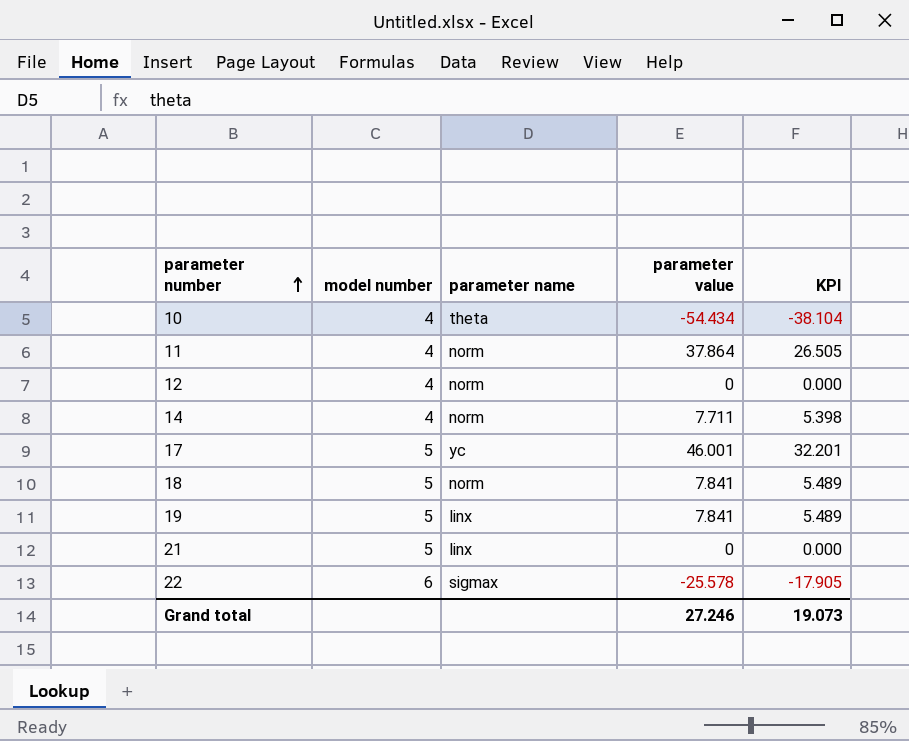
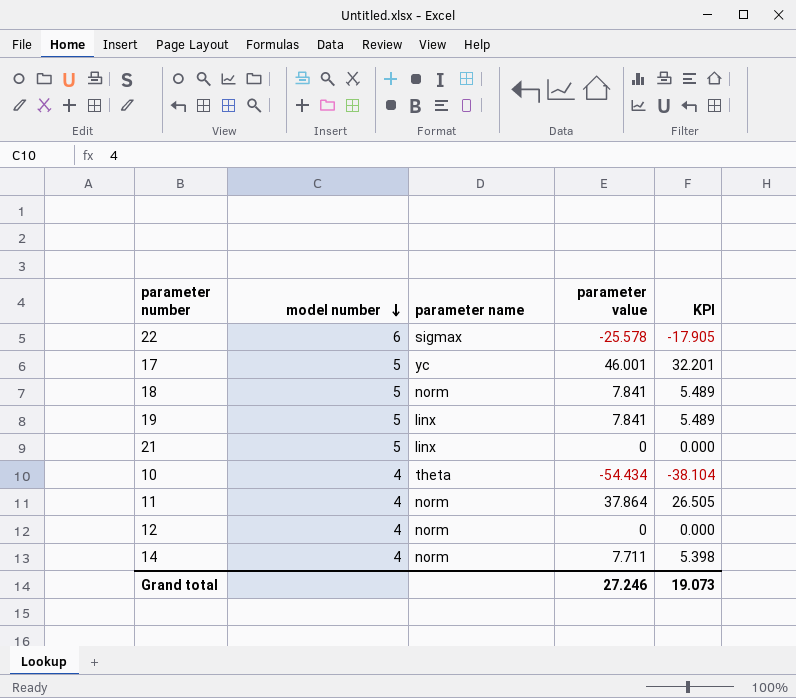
row order: parameter number ascending -> model number descending

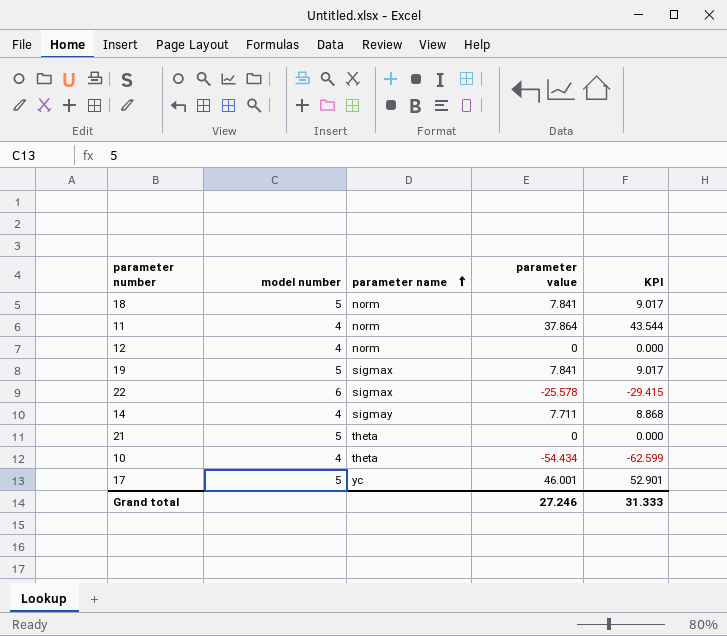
row order: model number descending -> parameter name ascending
column KPI | formula: [parameter value] * 0.7 -> [parameter value] * 1.15
19 | parameter name: linx -> sigmax
14 | parameter name: norm -> sigmay
21 | parameter name: linx -> theta
Grand total | KPI: 19.073 -> 31.333

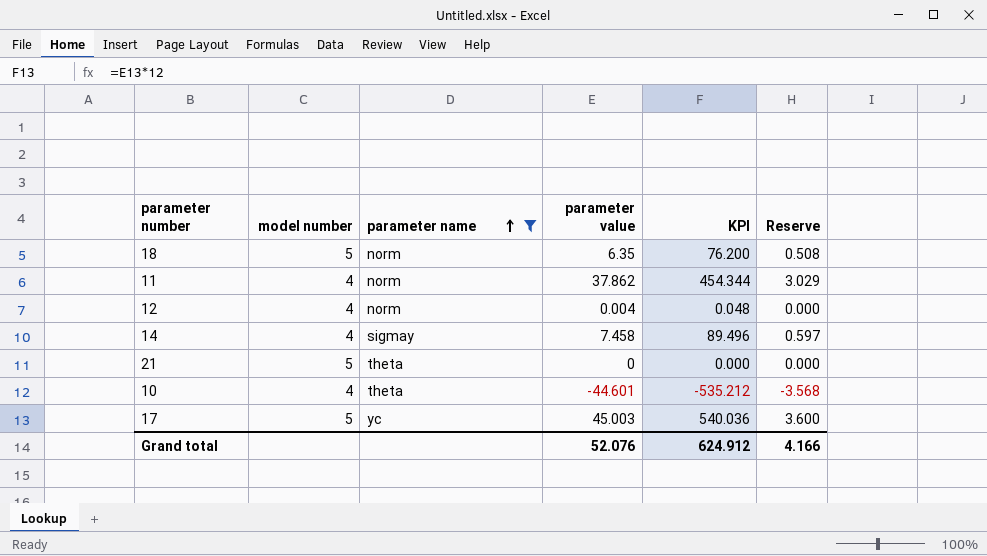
filter: none -> parameter name != sigmax
column KPI | formula: [parameter value] * 1.15 -> [parameter value] * 12
column Reserve | formula: none -> [parameter value] * 0.08
18 | parameter value: 7.841 -> 6.35
11 | parameter value: 37.864 -> 37.862
12 | parameter value: 0 -> 0.004
14 | parameter value: 7.711 -> 7.458
10 | parameter value: -54.434 -> -44.601
17 | parameter value: 46.001 -> 45.003
Grand total | parameter value: 27.246 -> 52.076
Grand total | KPI: 31.333 -> 624.912

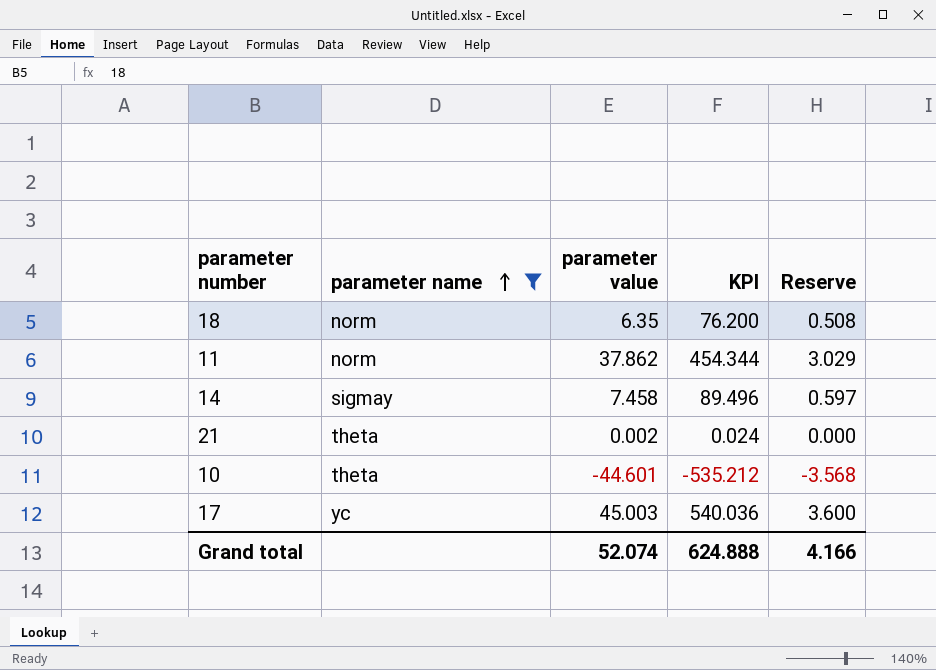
column model number | position: 2 -> none
row 12: 4 | norm | 0.004 | 0.048 | 0.000 -> none
21 | parameter value: 0 -> 0.002
21 | KPI: 0.000 -> 0.024
Grand total | parameter value: 52.076 -> 52.074
Grand total | KPI: 624.912 -> 624.888

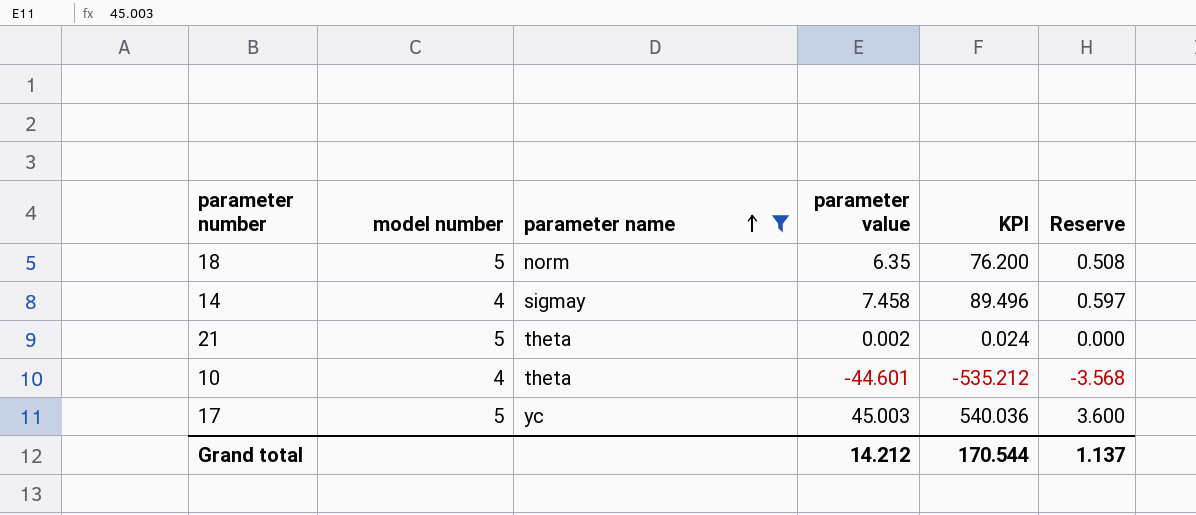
column model number | position: none -> 2
row 11: norm | 37.862 | 454.344 | 3.029 -> none
Grand total | parameter value: 52.074 -> 14.212
Grand total | KPI: 624.888 -> 170.544
Grand total | Reserve: 4.166 -> 1.137

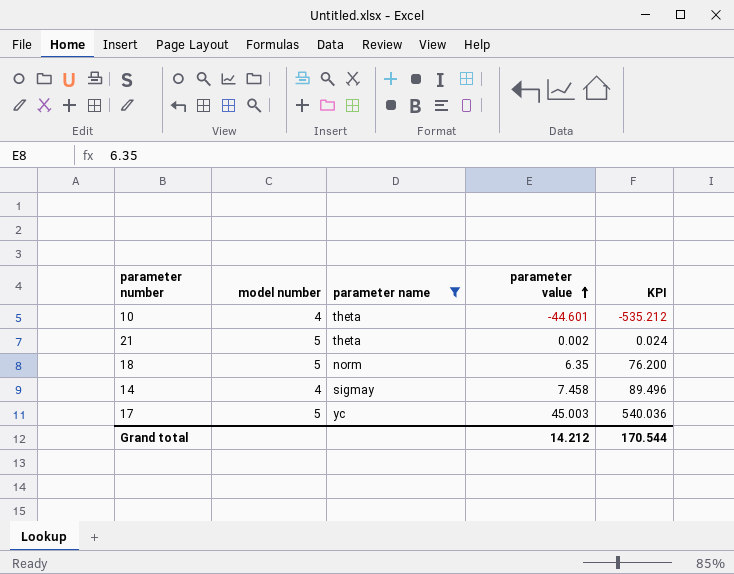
row order: parameter name ascending -> parameter value ascending
column Reserve | formula: [parameter value] * 0.08 -> none

